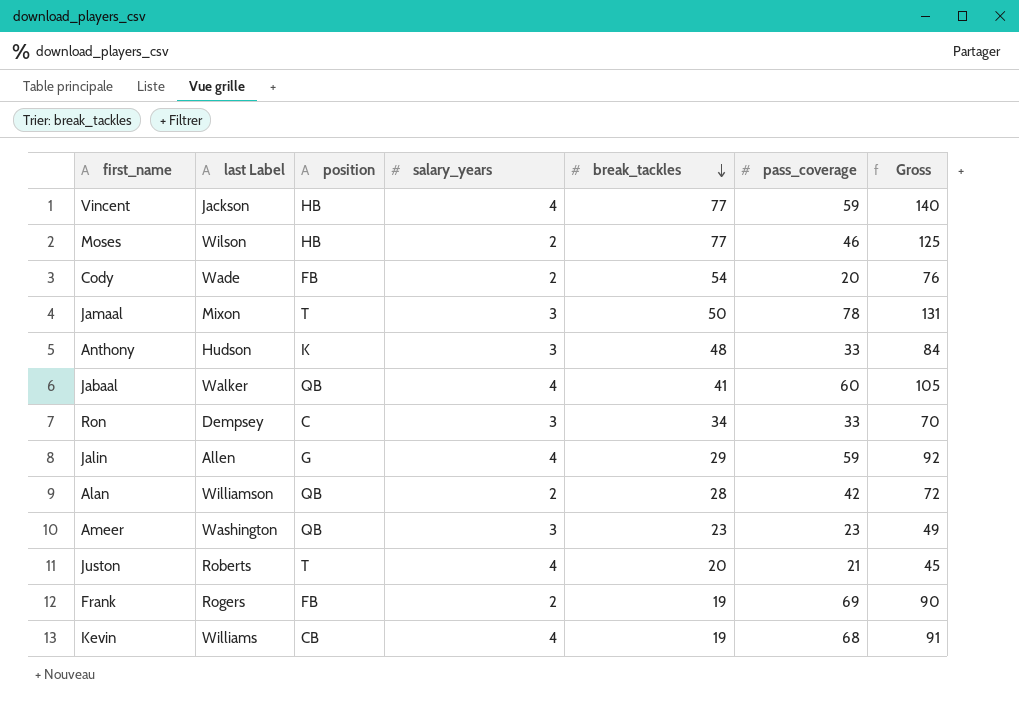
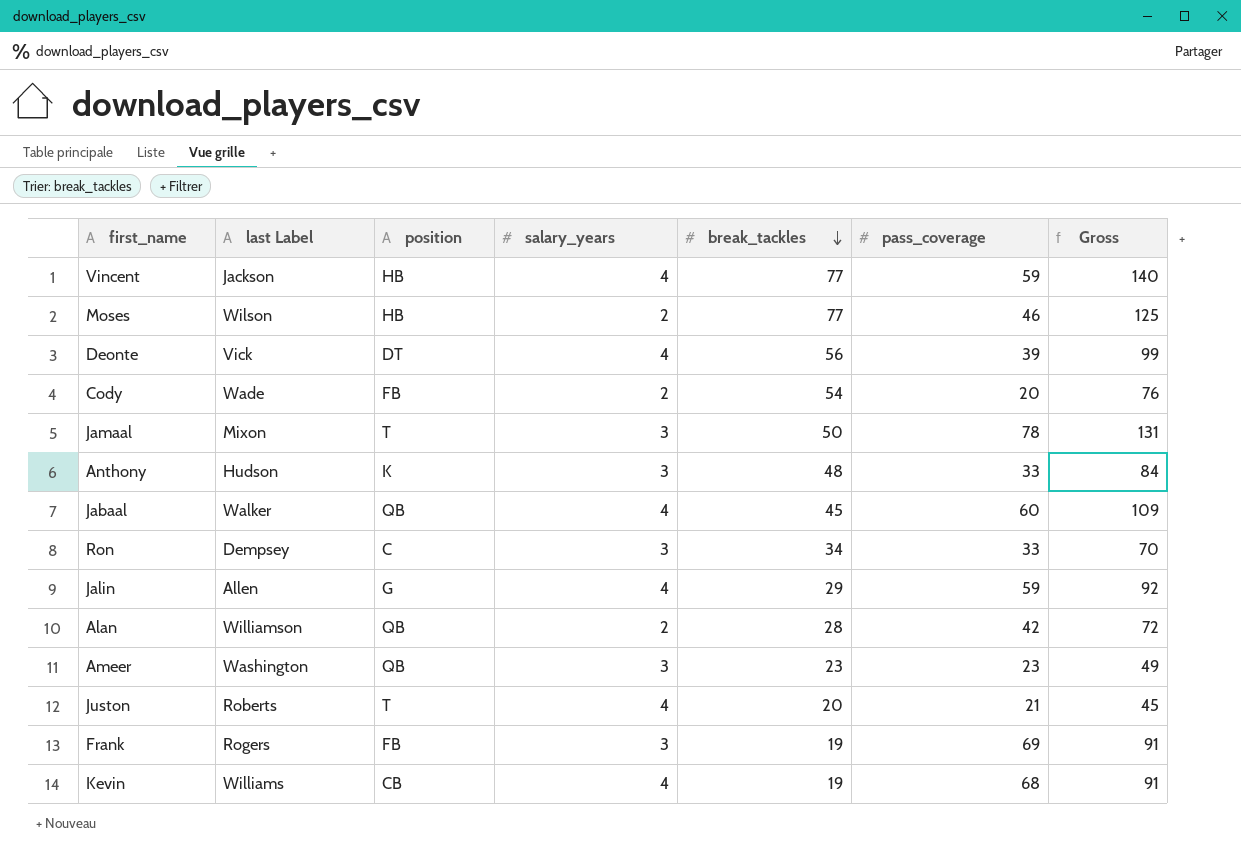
row Deonte: none -> Vick | DT | 4 | 56 | 39 | 99
Jabaal | break_tackles: 41 -> 45
Jabaal | Gross: 105 -> 109
Frank | salary_years: 2 -> 3
Frank | Gross: 90 -> 91

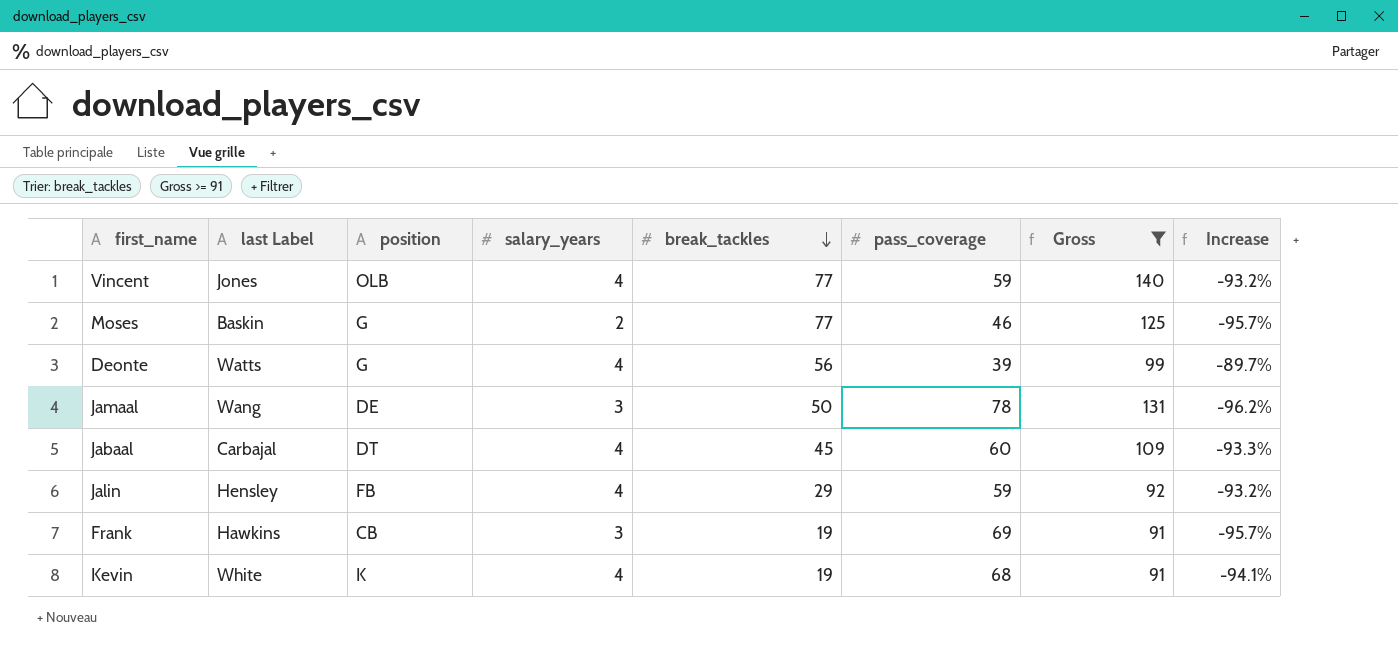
filter: none -> Gross >= 91
column Increase | formula: none -> ([salary_years] - [pass_coverage]) / [pass_coverage]
Vincent | last Label: Jackson -> Jones
Vincent | position: HB -> OLB
Moses | last Label: Wilson -> Baskin
Moses | position: HB -> G
Deonte | last Label: Vick -> Watts
Deonte | position: DT -> G
Jamaal | last Label: Mixon -> Wang
Jamaal | position: T -> DE
Jabaal | last Label: Walker -> Carbajal
Jabaal | position: QB -> DT
Jalin | last Label: Allen -> Hensley
Jalin | position: G -> FB
Frank | last Label: Rogers -> Hawkins
Frank | position: FB -> CB
Kevin | last Label: Williams -> White
Kevin | position: CB -> K

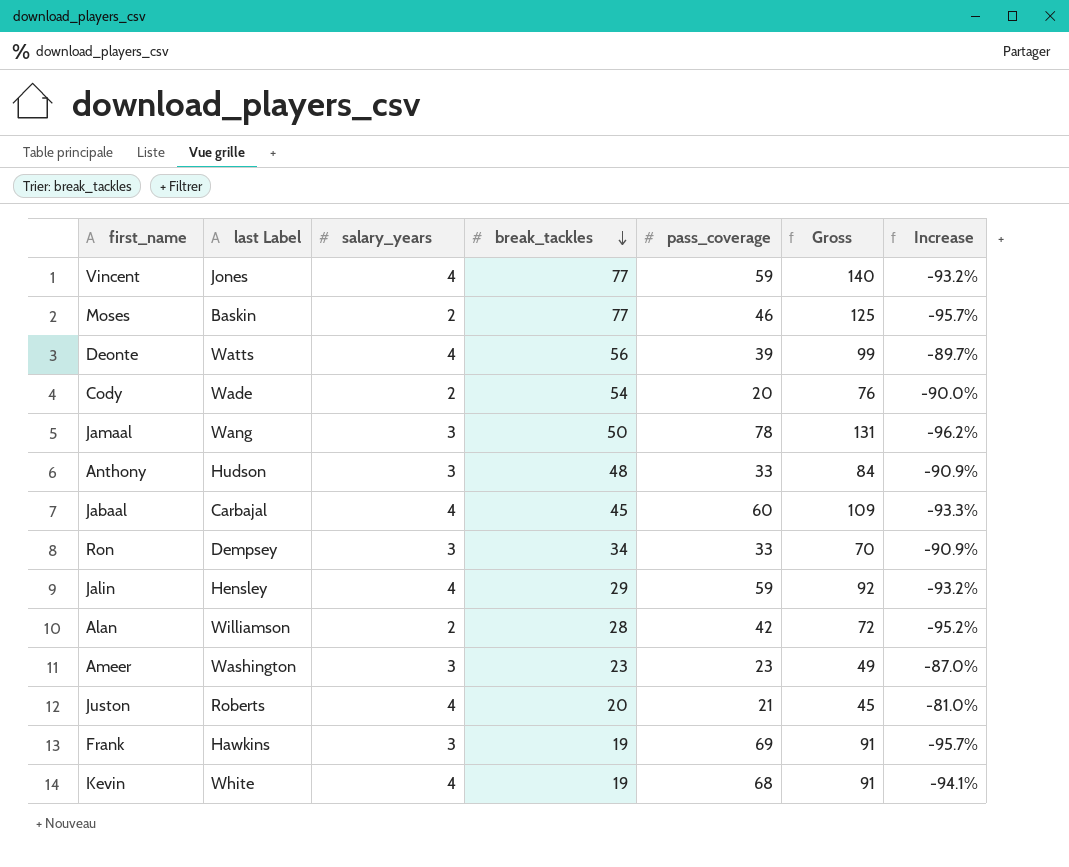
filter: Gross >= 91 -> none
column position | position: 3 -> none

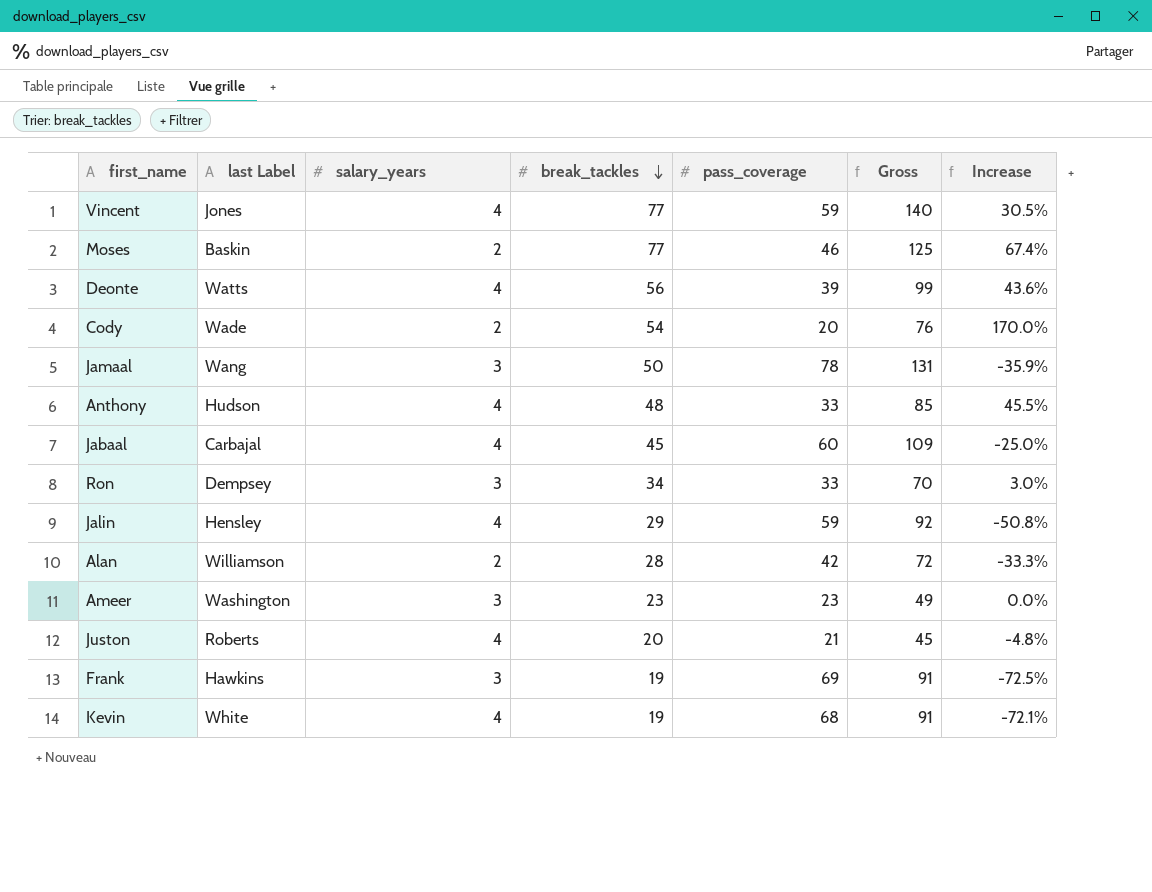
column Increase | formula: ([salary_years] - [pass_coverage]) / [pass_coverage] -> ([break_tackles] - [pass_coverage]) / [pass_coverage]
Anthony | salary_years: 3 -> 4
Anthony | Gross: 84 -> 85

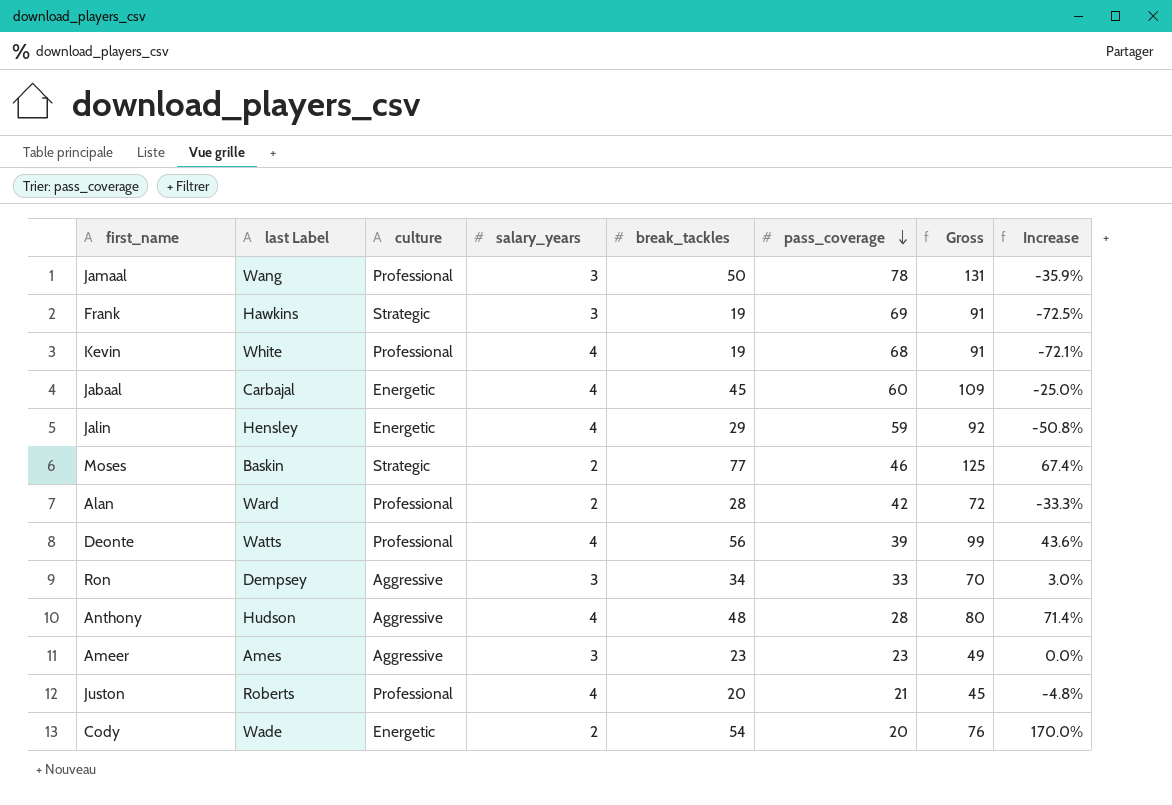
row order: break_tackles descending -> pass_coverage descending
column culture | position: none -> 3
row Vincent: Jones | 4 | 77 | 59 | 140 | 30.5% -> none
Alan | last Label: Williamson -> Ward
Anthony | pass_coverage: 33 -> 28
Anthony | Gross: 85 -> 80
Anthony | Increase: 45.5% -> 71.4%
Ameer | last Label: Washington -> Ames

